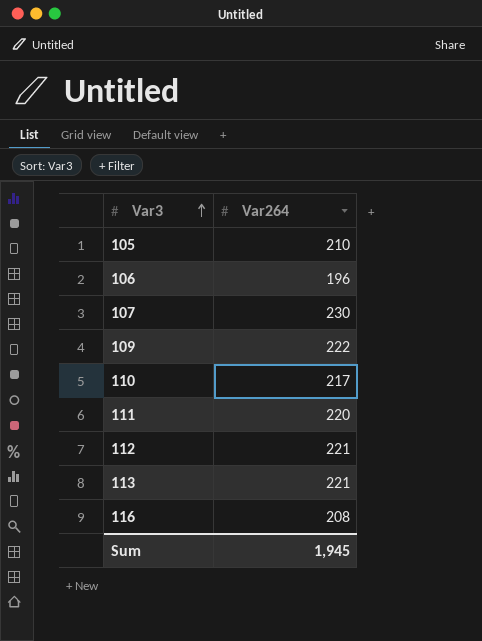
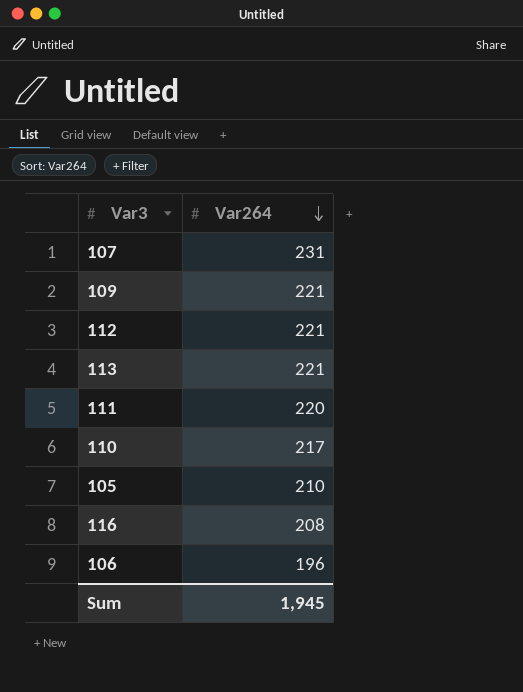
row order: Var3 ascending -> Var264 descending
107 | Var264: 230 -> 231
109 | Var264: 222 -> 221

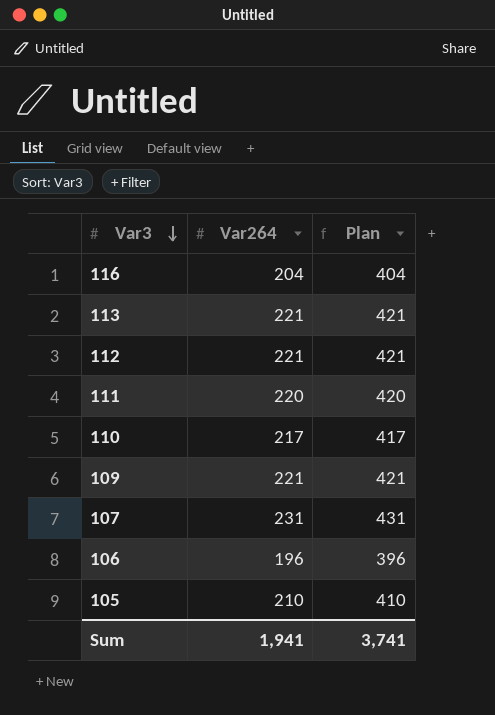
row order: Var264 descending -> Var3 descending
column Plan | formula: none -> [Var264] + 200
116 | Var264: 208 -> 204
Sum | Var264: 1,945 -> 1,941

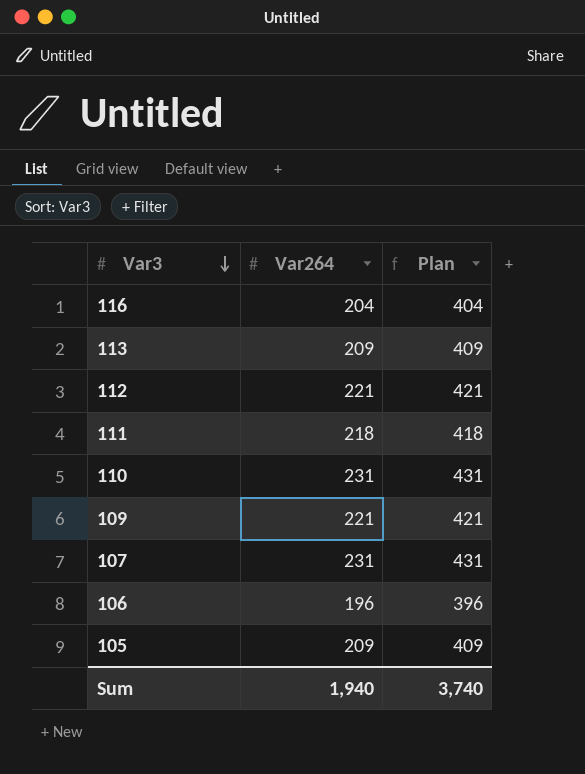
113 | Var264: 221 -> 209
113 | Plan: 421 -> 409
111 | Var264: 220 -> 218
111 | Plan: 420 -> 418
110 | Var264: 217 -> 231
110 | Plan: 417 -> 431
105 | Var264: 210 -> 209
105 | Plan: 410 -> 409
Sum | Var264: 1,941 -> 1,940
Sum | Plan: 3,741 -> 3,740

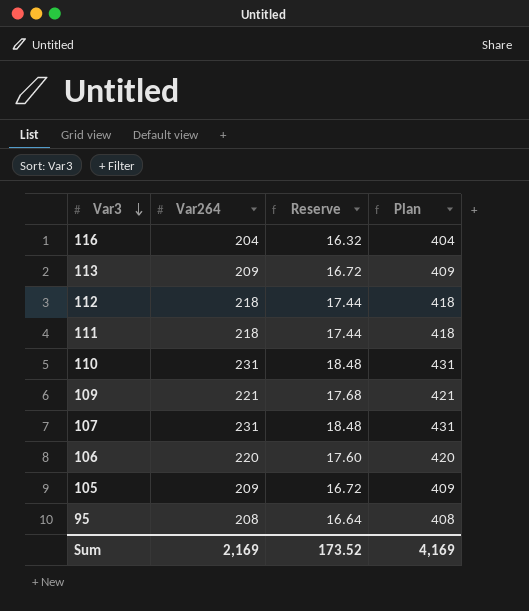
column Reserve | formula: none -> [Var264] * 0.08
112 | Var264: 221 -> 218
112 | Plan: 421 -> 418
106 | Var264: 196 -> 220
106 | Plan: 396 -> 420
row 95: none -> 208 | 16.64 | 408
Sum | Var264: 1,940 -> 2,169
Sum | Plan: 3,740 -> 4,169

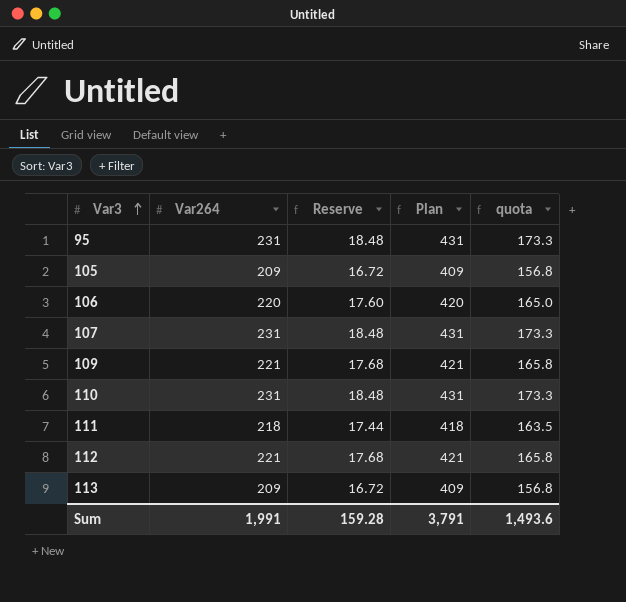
row order: Var3 descending -> Var3 ascending
column quota | formula: none -> [Var264] * 0.75
row 116: 204 | 16.32 | 404 -> none
95 | Var264: 208 -> 231
95 | Reserve: 16.64 -> 18.48
95 | Plan: 408 -> 431
112 | Var264: 218 -> 221
112 | Reserve: 17.44 -> 17.68
112 | Plan: 418 -> 421
Sum | Var264: 2,169 -> 1,991
Sum | Reserve: 173.52 -> 159.28
Sum | Plan: 4,169 -> 3,791

